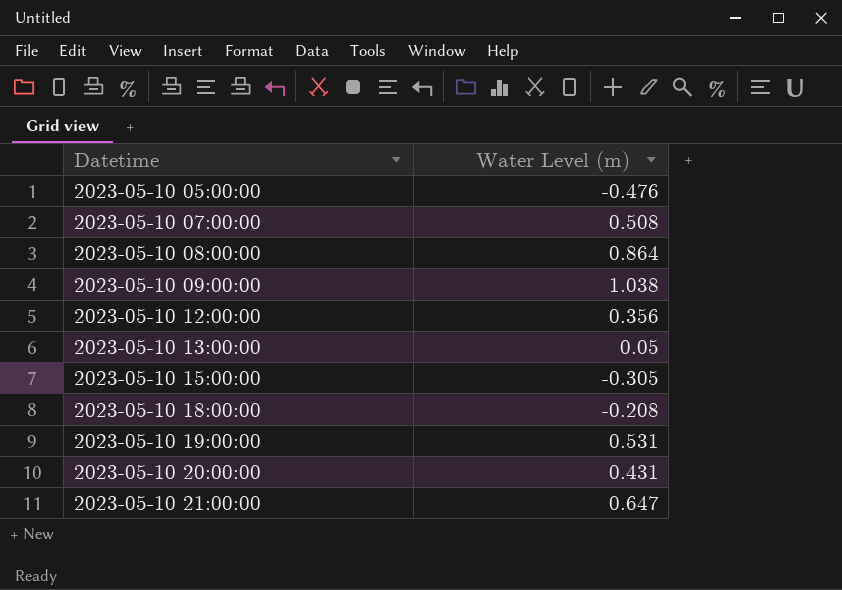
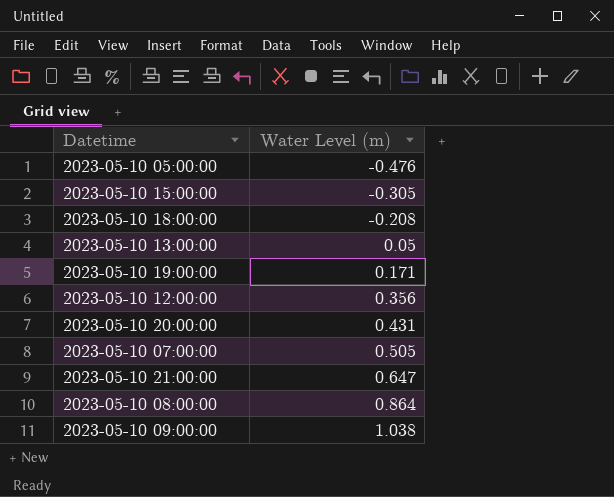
row order: Datetime ascending -> Water Level (m) ascending
2023-05-10 19:00:00 | Water Level (m): 0.531 -> 0.171
2023-05-10 07:00:00 | Water Level (m): 0.508 -> 0.505

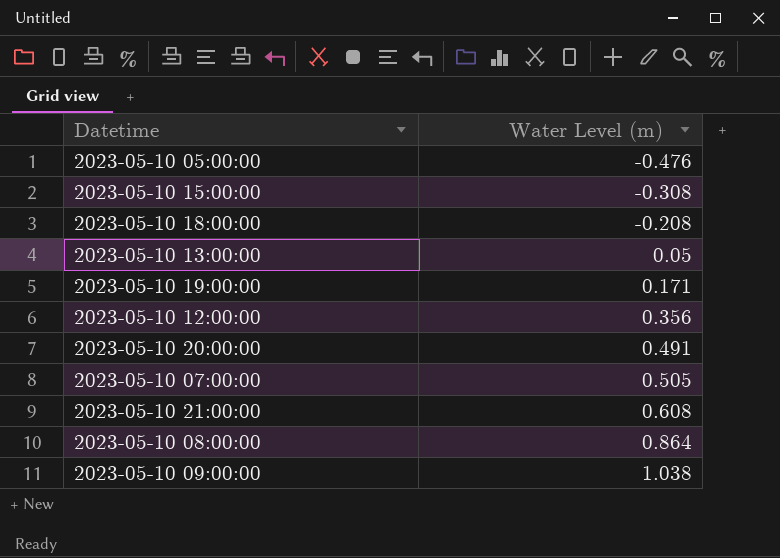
2023-05-10 15:00:00 | Water Level (m): -0.305 -> -0.308
2023-05-10 20:00:00 | Water Level (m): 0.431 -> 0.491
2023-05-10 21:00:00 | Water Level (m): 0.647 -> 0.608

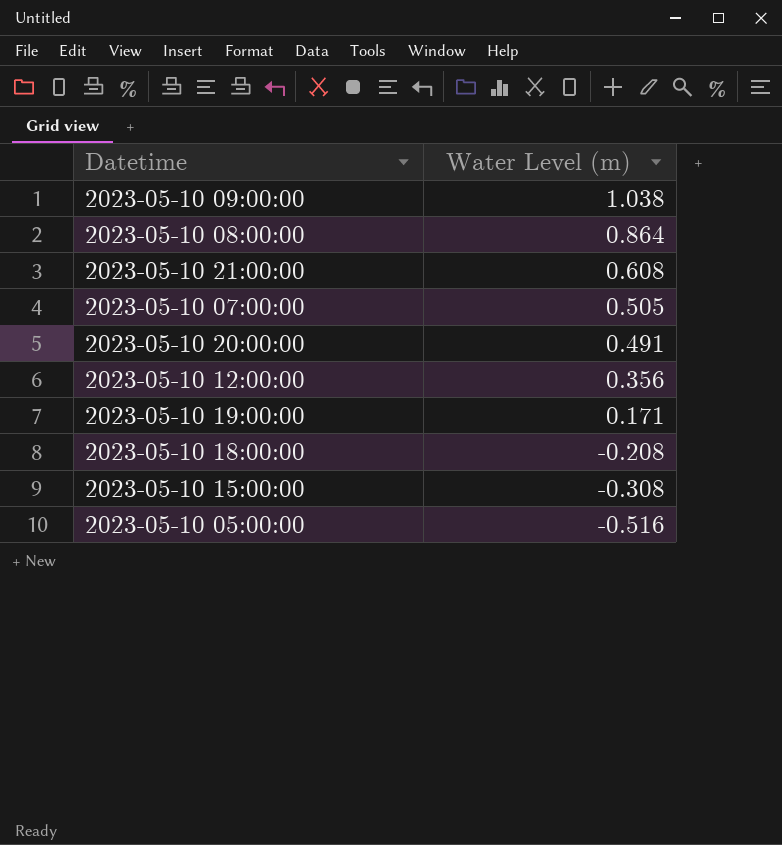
row order: Water Level (m) ascending -> Water Level (m) descending
row 2023-05-10 13:00:00: 0.05 -> none
2023-05-10 05:00:00 | Water Level (m): -0.476 -> -0.516

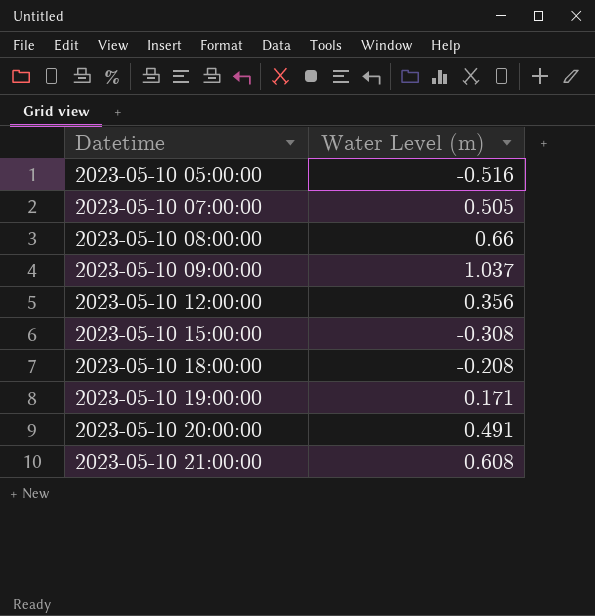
row order: Water Level (m) descending -> Datetime ascending
2023-05-10 08:00:00 | Water Level (m): 0.864 -> 0.66
2023-05-10 09:00:00 | Water Level (m): 1.038 -> 1.037

